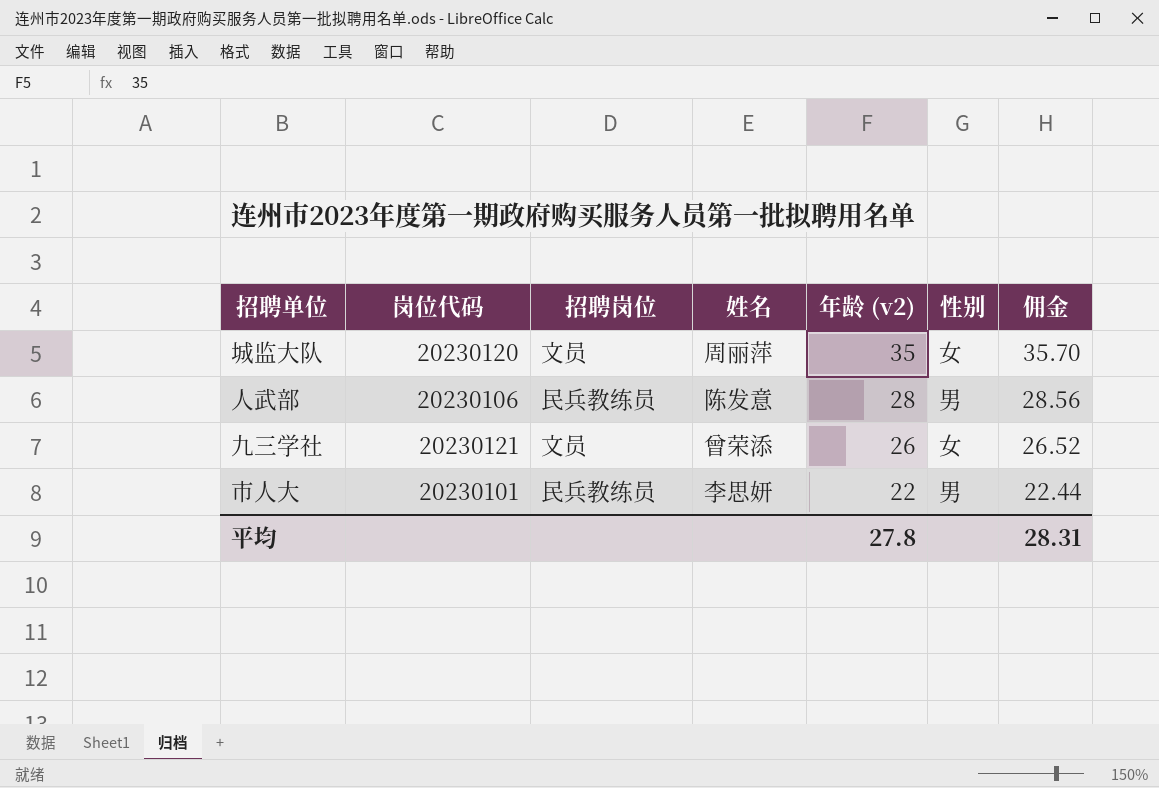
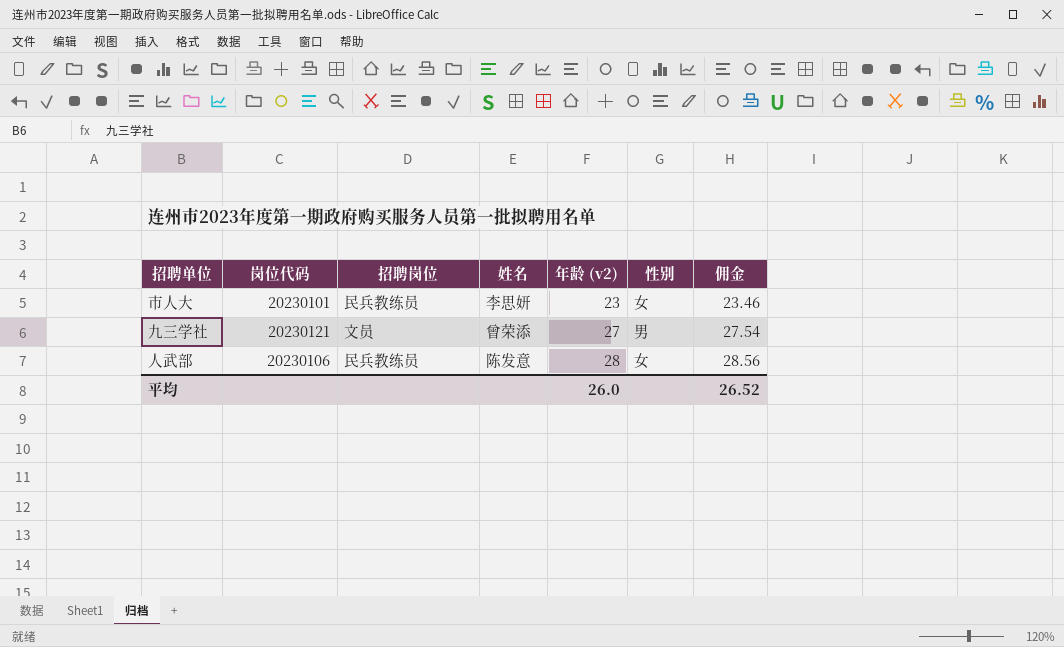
row order: 年龄 (v2) descending -> 年龄 (v2) ascending
row 城监大队: 20230120 | 文员 | 周丽萍 | 35 | 女 | 35.70 -> none
市人大 | 年龄 (v2): 22 -> 23
市人大 | 性别: 男 -> 女
市人大 | 佣金: 22.44 -> 23.46
九三学社 | 年龄 (v2): 26 -> 27
九三学社 | 性别: 女 -> 男
九三学社 | 佣金: 26.52 -> 27.54
人武部 | 性别: 男 -> 女
平均 | 年龄 (v2): 27.8 -> 26.0
平均 | 佣金: 28.31 -> 26.52

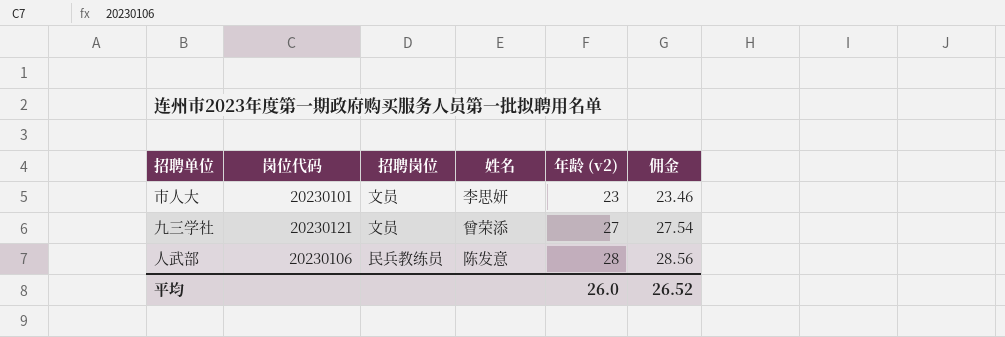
column 性别 | position: 6 -> none
市人大 | 招聘岗位: 民兵教练员 -> 文员

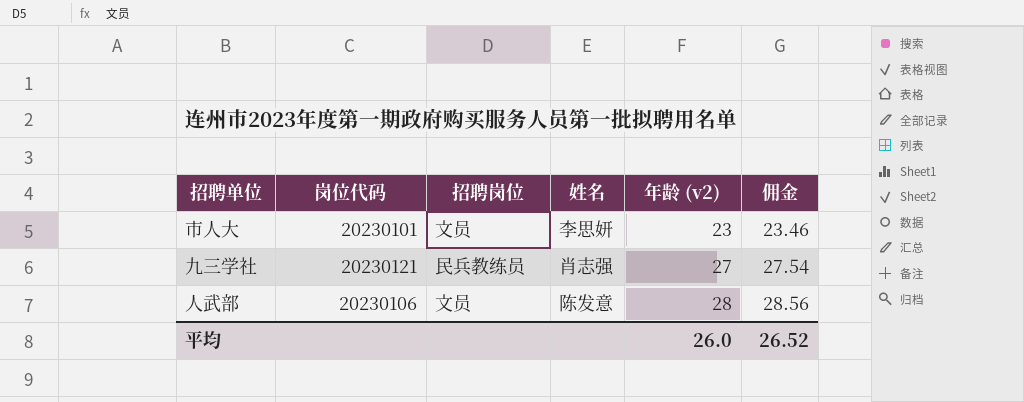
九三学社 | 招聘岗位: 文员 -> 民兵教练员
九三学社 | 姓名: 曾荣添 -> 肖志强
人武部 | 招聘岗位: 民兵教练员 -> 文员

